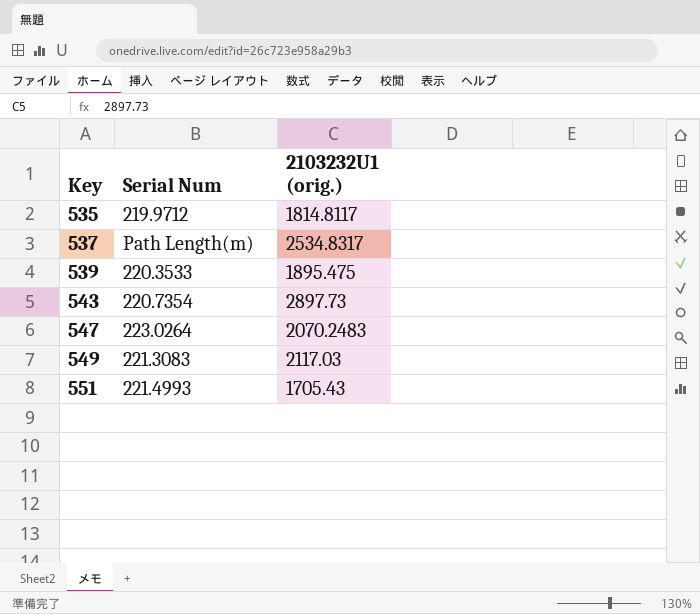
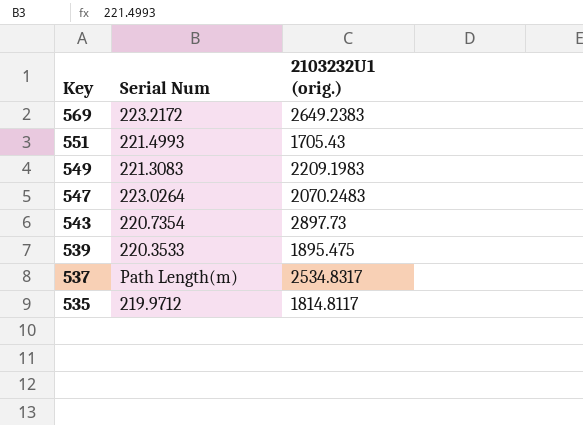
row order: Key ascending -> Key descending
row 569: none -> 223.2172 | 2649.2383
549 | 2103232U1 (orig.): 2117.03 -> 2209.1983

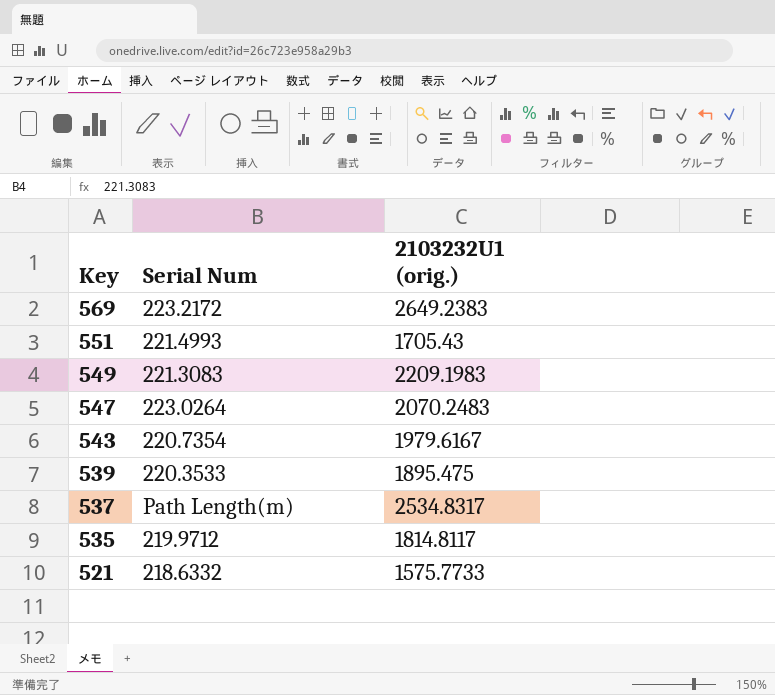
543 | 2103232U1 (orig.): 2897.73 -> 1979.6167
row 521: none -> 218.6332 | 1575.7733

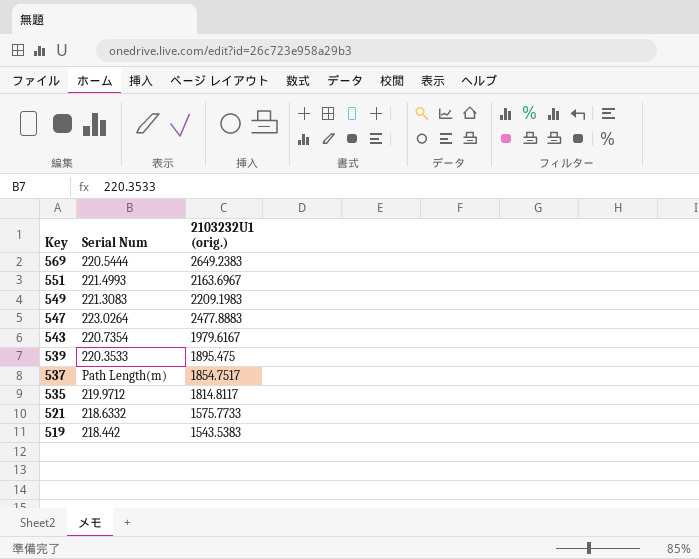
569 | Serial Num: 223.2172 -> 220.5444
551 | 2103232U1 (orig.): 1705.43 -> 2163.6967
547 | 2103232U1 (orig.): 2070.2483 -> 2477.8883
537 | 2103232U1 (orig.): 2534.8317 -> 1854.7517
row 519: none -> 218.442 | 1543.5383

